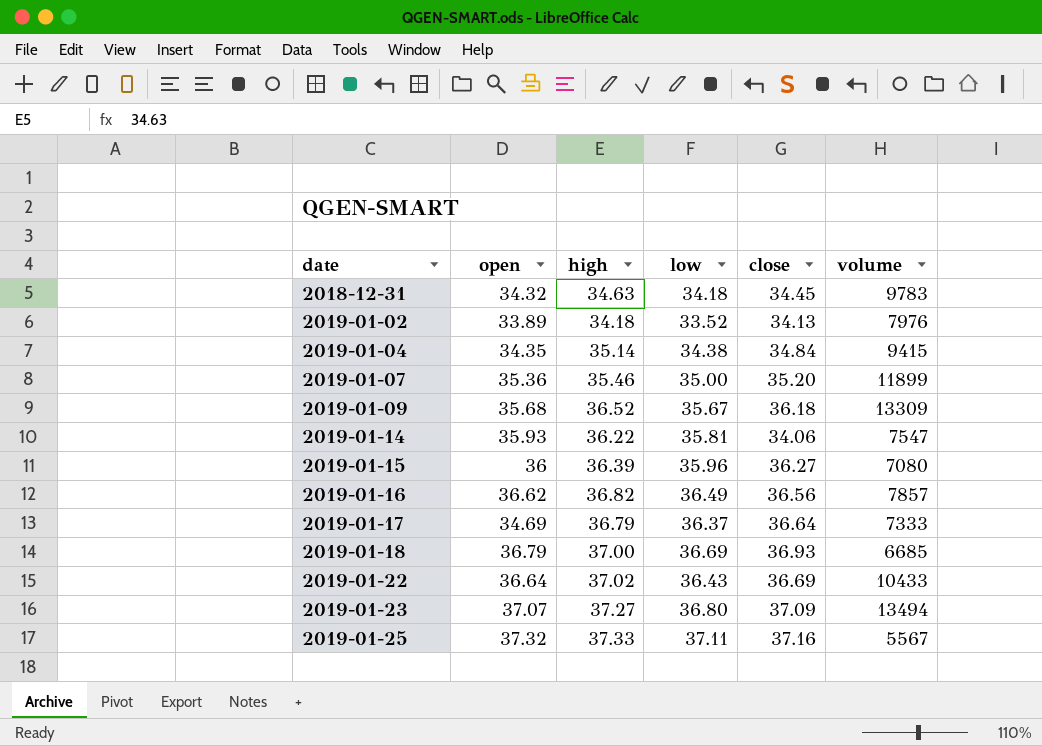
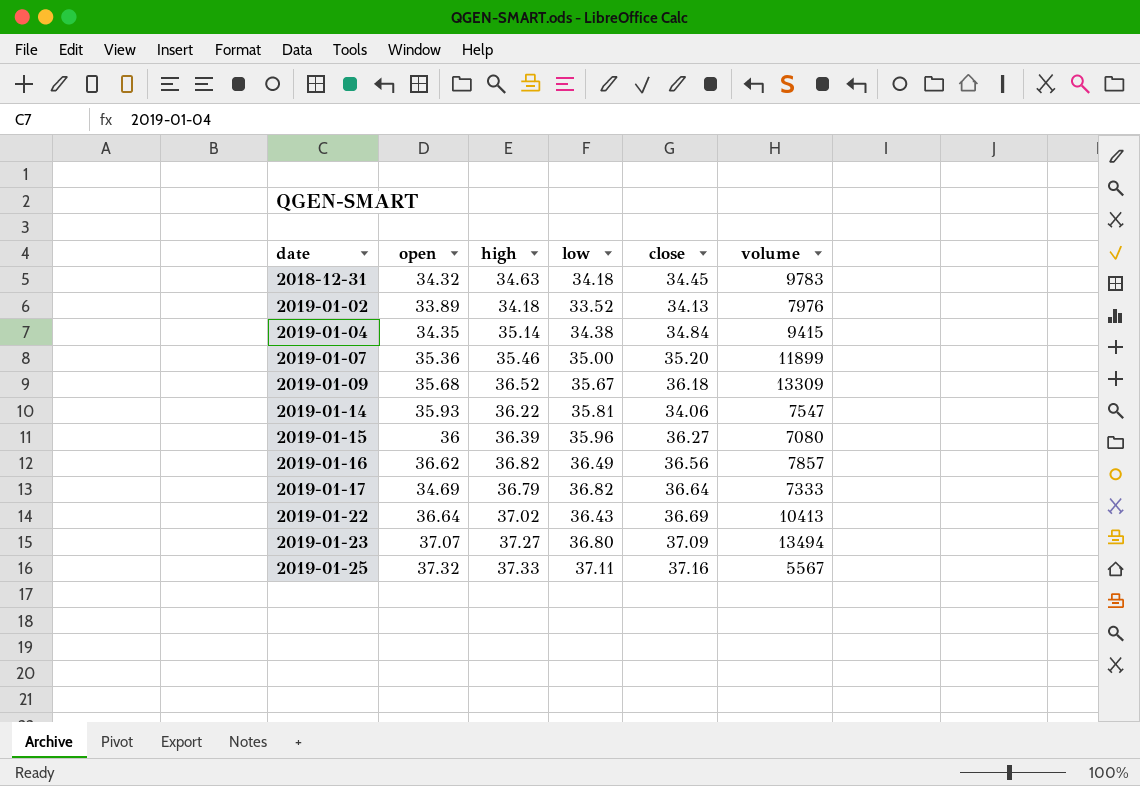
row 2019-01-18: 36.79 | 37.00 | 36.69 | 36.93 | 6685 -> none
2019-01-17 | low: 36.37 -> 36.82
2019-01-22 | volume: 10433 -> 10413

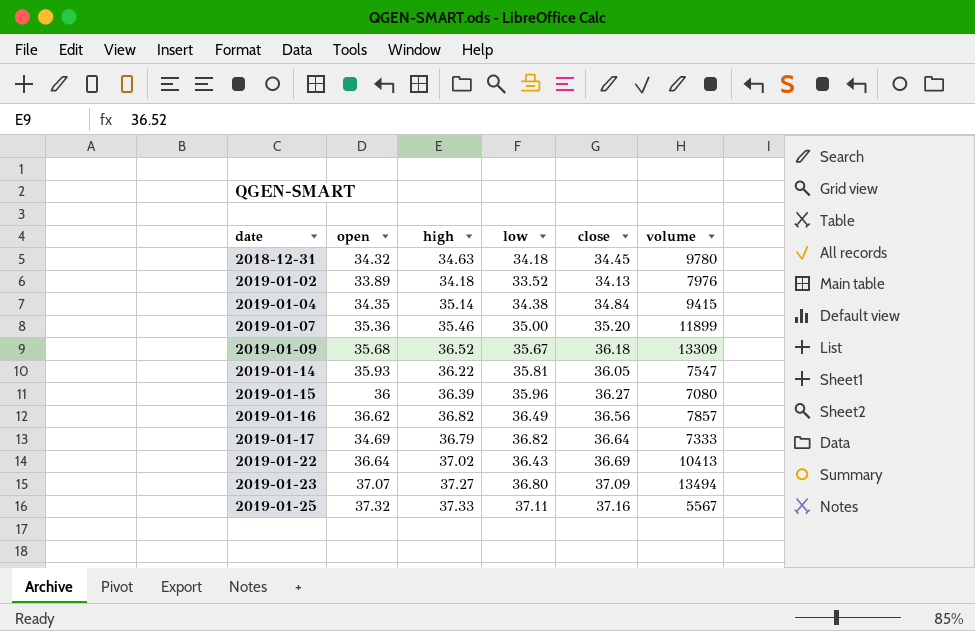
2018-12-31 | volume: 9783 -> 9780
2019-01-14 | close: 34.06 -> 36.05

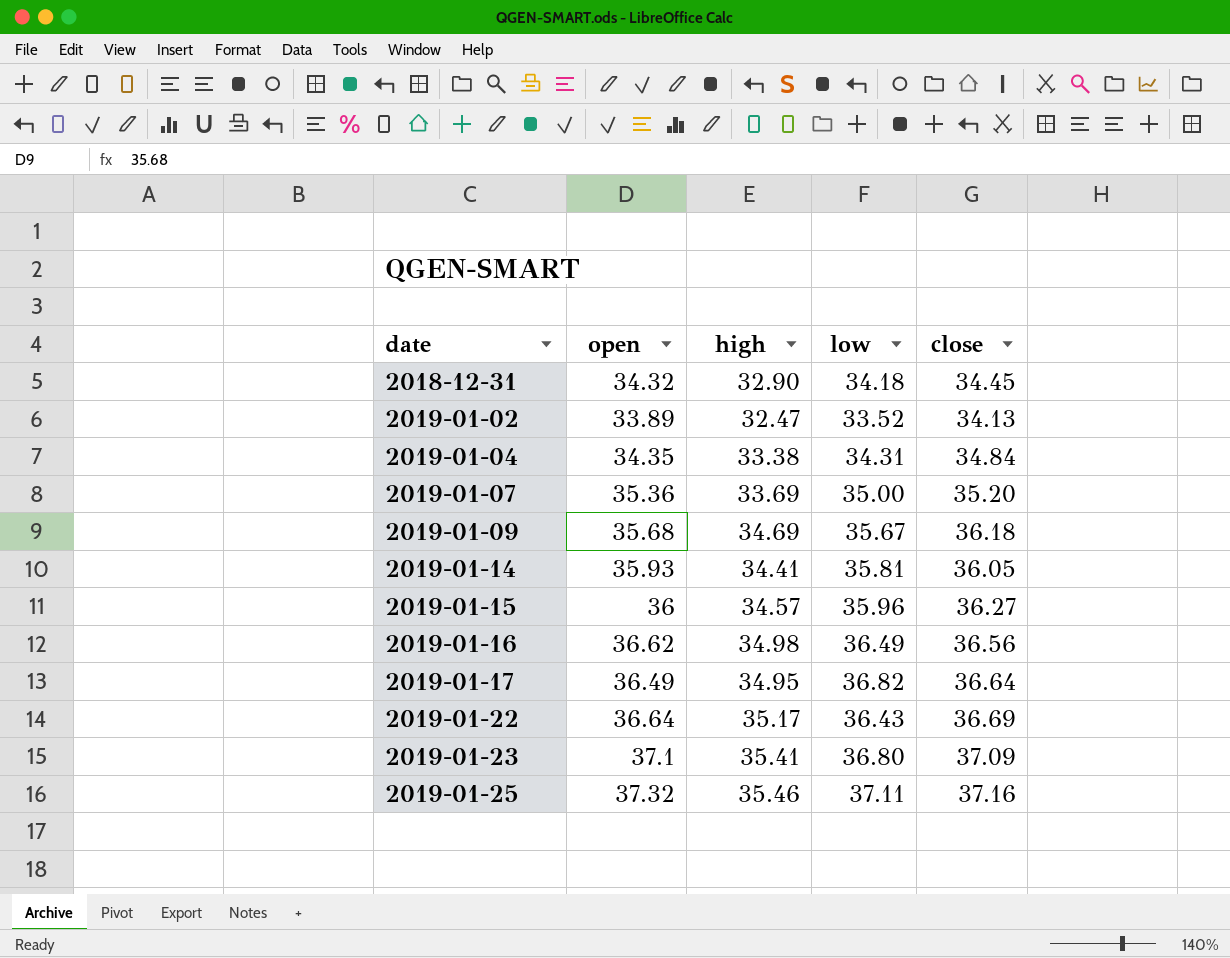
column volume | position: 6 -> none
2018-12-31 | high: 34.63 -> 32.90
2019-01-02 | high: 34.18 -> 32.47
2019-01-04 | high: 35.14 -> 33.38
2019-01-04 | low: 34.38 -> 34.31
2019-01-07 | high: 35.46 -> 33.69
2019-01-09 | high: 36.52 -> 34.69
2019-01-14 | high: 36.22 -> 34.41
2019-01-15 | high: 36.39 -> 34.57
2019-01-16 | high: 36.82 -> 34.98
2019-01-17 | open: 34.69 -> 36.49
2019-01-17 | high: 36.79 -> 34.95
2019-01-22 | high: 37.02 -> 35.17
2019-01-23 | open: 37.07 -> 37.1
2019-01-23 | high: 37.27 -> 35.41
2019-01-25 | high: 37.33 -> 35.46

